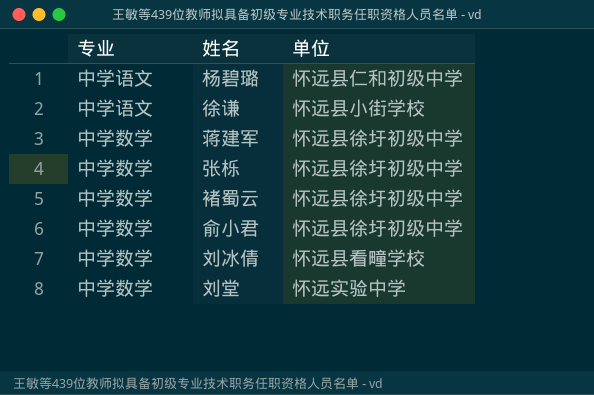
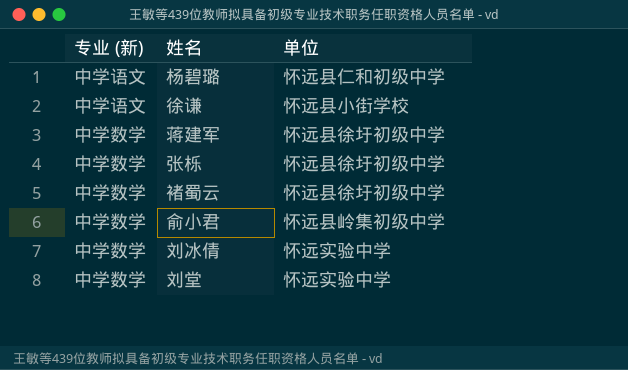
column name: 专业 -> 专业 (新)
俞小君 | 单位: 怀远县徐圩初级中学 -> 怀远县岭集初级中学
刘冰倩 | 单位: 怀远县看疃学校 -> 怀远实验中学

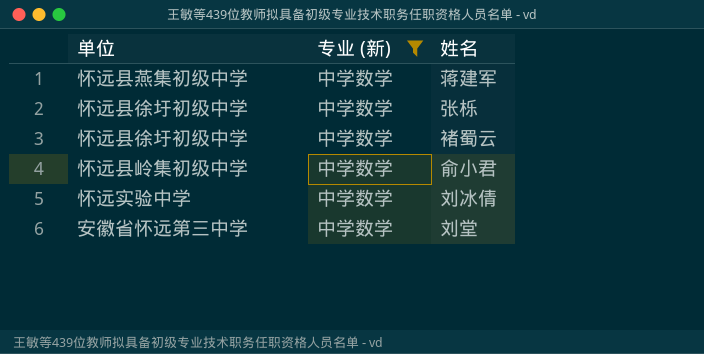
filter: none -> 专业 (新) = 中学数学
column 单位 | position: 3 -> 1
蒋建军 | 单位: 怀远县徐圩初级中学 -> 怀远县燕集初级中学
刘堂 | 单位: 怀远实验中学 -> 安徽省怀远第三中学

